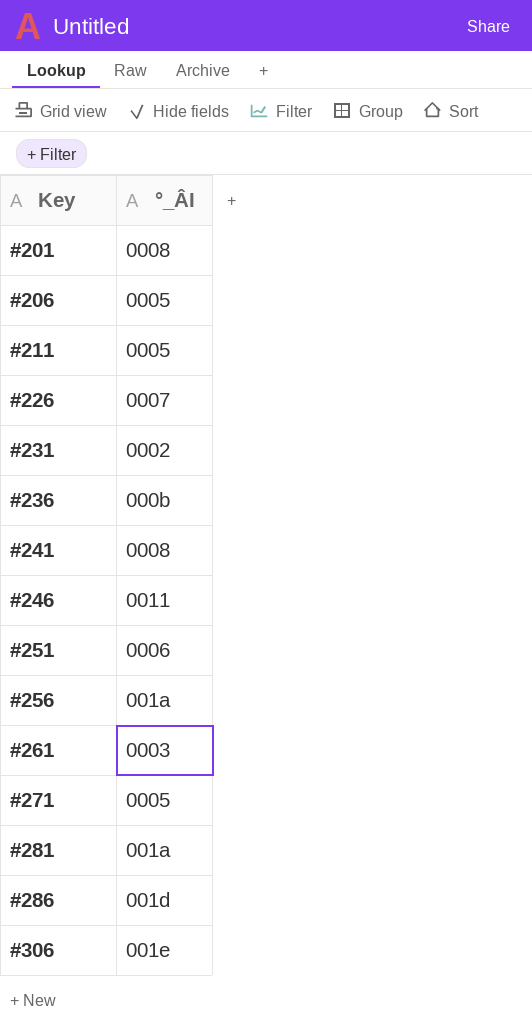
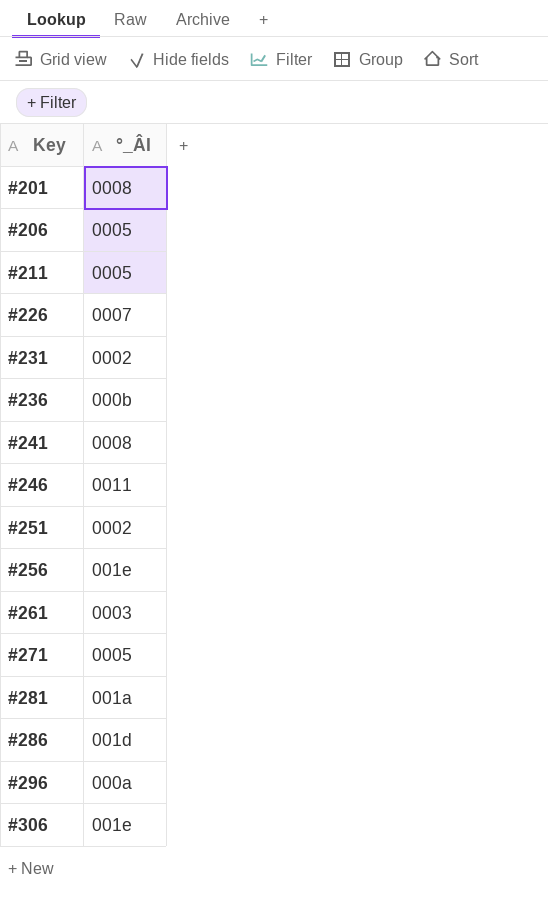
#251 | °_ÂI: 0006 -> 0002
#256 | °_ÂI: 001a -> 001e
row #296: none -> 000a

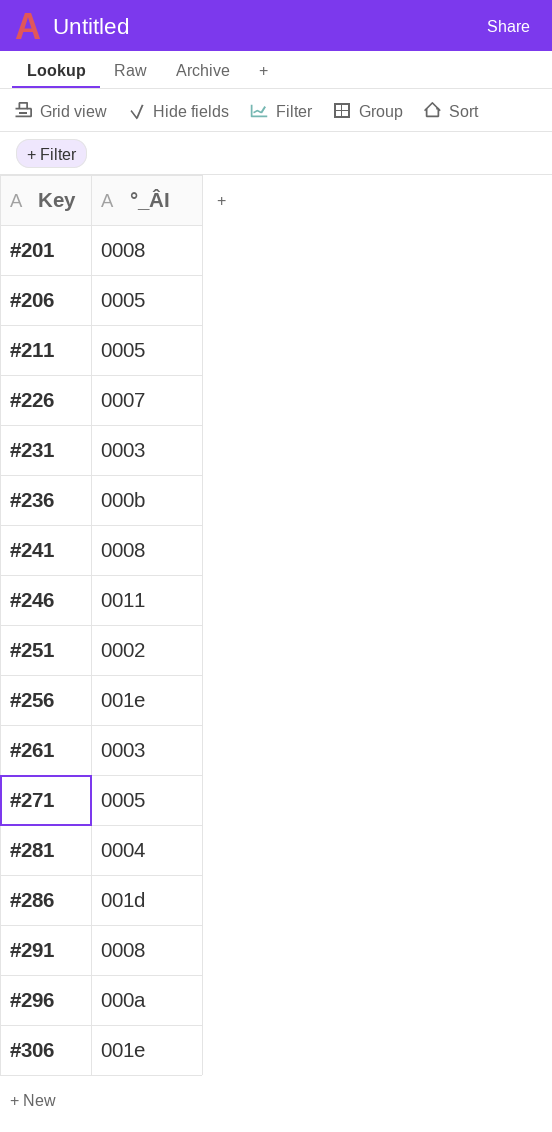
#231 | °_ÂI: 0002 -> 0003
#281 | °_ÂI: 001a -> 0004
row #291: none -> 0008

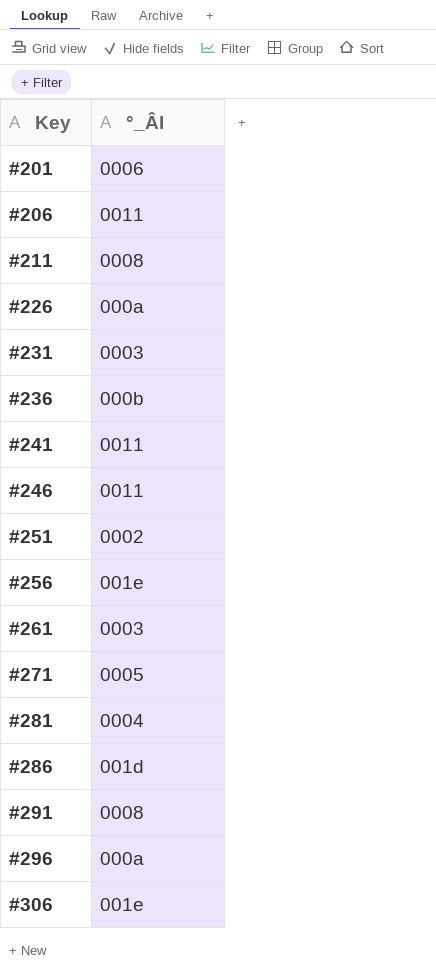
#201 | °_ÂI: 0008 -> 0006
#206 | °_ÂI: 0005 -> 0011
#211 | °_ÂI: 0005 -> 0008
#226 | °_ÂI: 0007 -> 000a
#241 | °_ÂI: 0008 -> 0011

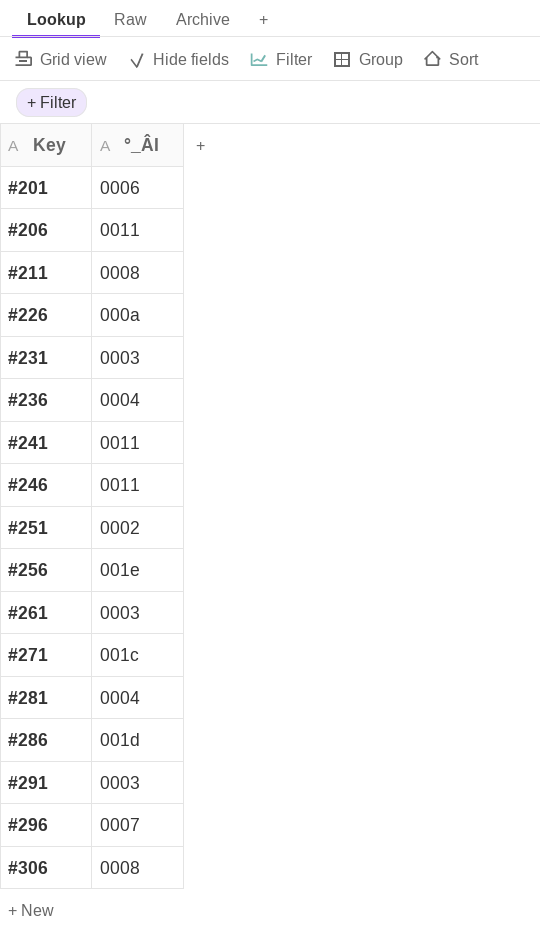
#236 | °_ÂI: 000b -> 0004
#271 | °_ÂI: 0005 -> 001c
#291 | °_ÂI: 0008 -> 0003
#296 | °_ÂI: 000a -> 0007
#306 | °_ÂI: 001e -> 0008

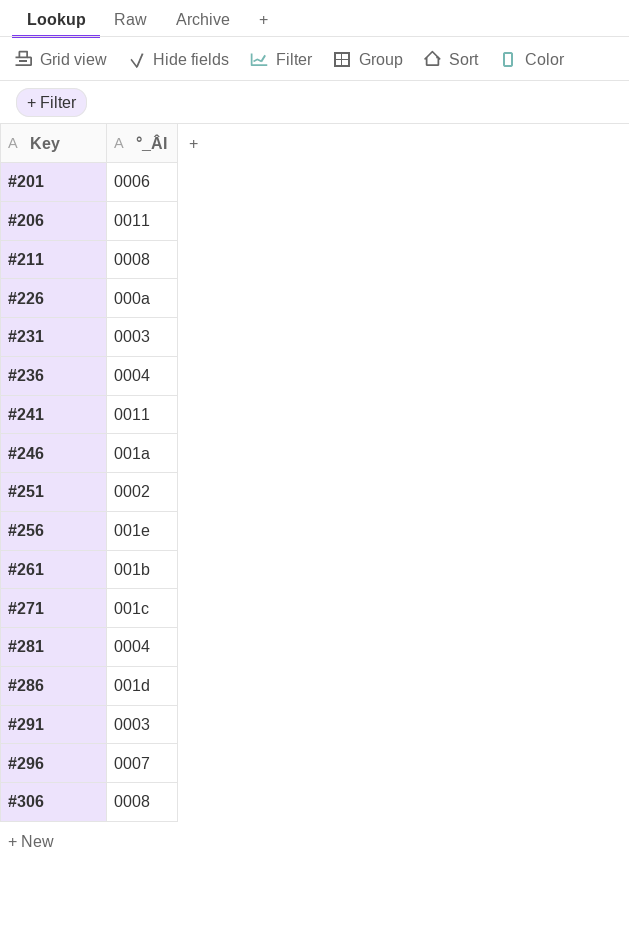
#246 | °_ÂI: 0011 -> 001a
#261 | °_ÂI: 0003 -> 001b

